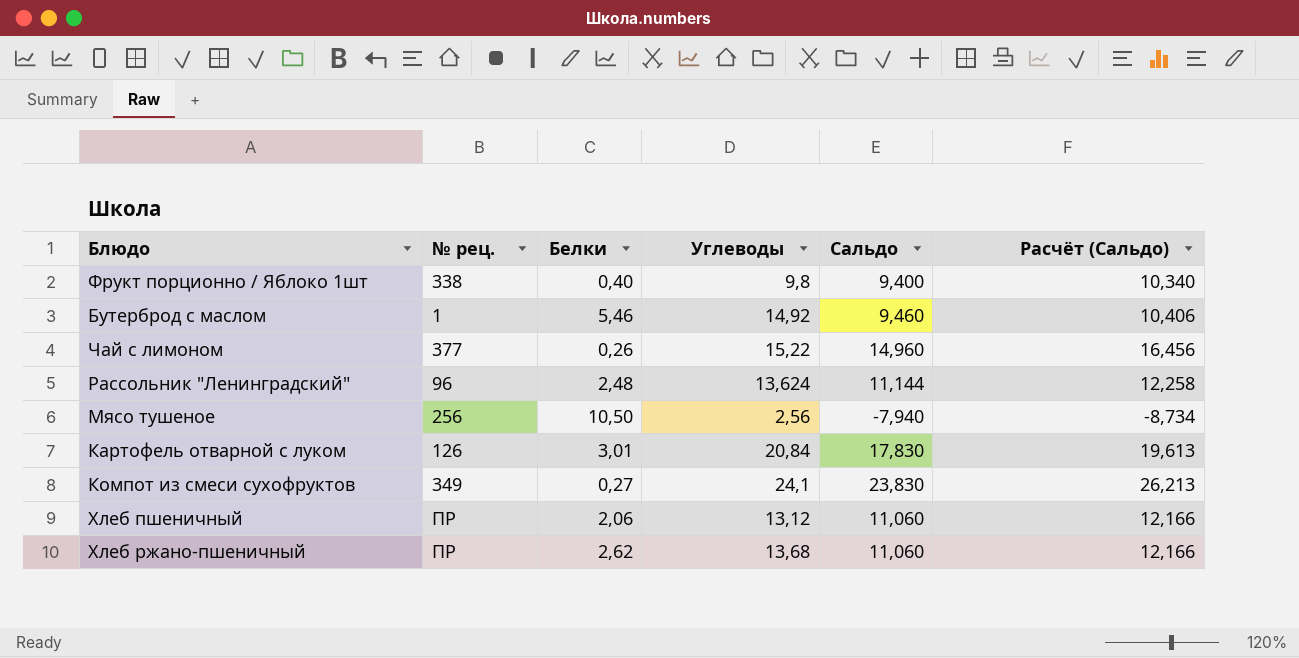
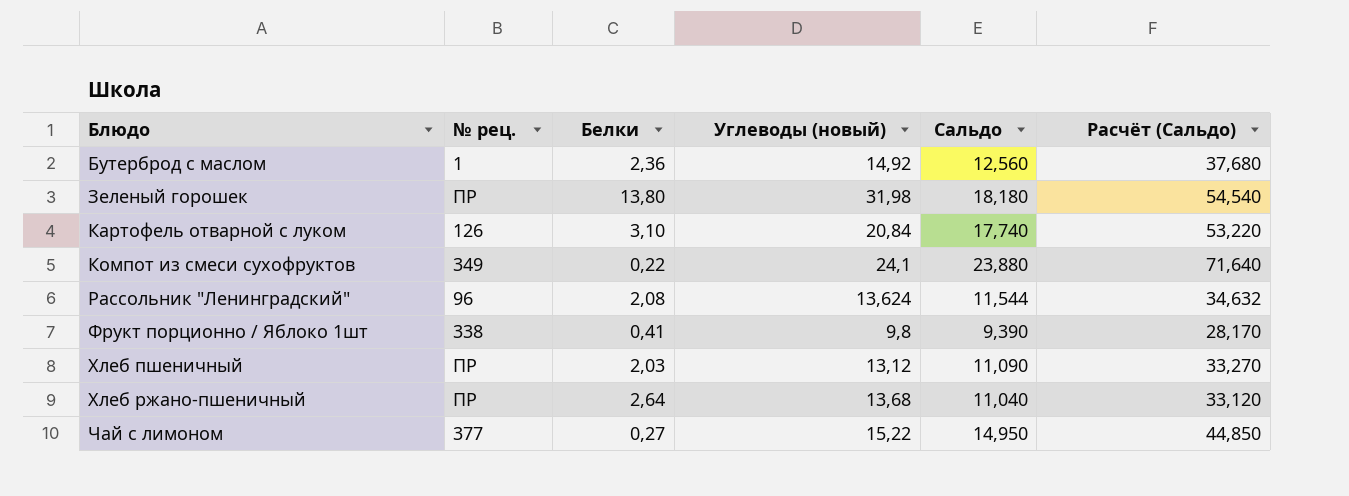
row order: none -> Блюдо ascending
column name: Углеводы -> Углеводы (новый)
column Расчёт (Сальдо) | formula: [Сальдо] * 1,1 -> [Сальдо] * 3
row Мясо тушеное: 256 | 10,50 | 2,56 | -7,940 | -8,734 -> none
Бутерброд с маслом | Белки: 5,46 -> 2,36
Бутерброд с маслом | Сальдо: 9,460 -> 12,560
row Зеленый горошек: none -> ПР | 13,80 | 31,98 | 18,180 | 54,540
Картофель отварной с луком | Белки: 3,01 -> 3,10
Картофель отварной с луком | Сальдо: 17,830 -> 17,740
Компот из смеси сухофруктов | Белки: 0,27 -> 0,22
Компот из смеси сухофруктов | Сальдо: 23,830 -> 23,880
Рассольник "Ленинградский" | Белки: 2,48 -> 2,08
Рассольник "Ленинградский" | Сальдо: 11,144 -> 11,544
Фрукт порционно / Яблоко 1шт | Белки: 0,40 -> 0,41
Фрукт порционно / Яблоко 1шт | Сальдо: 9,400 -> 9,390
Хлеб пшеничный | Белки: 2,06 -> 2,03
Хлеб пшеничный | Сальдо: 11,060 -> 11,090
Хлеб ржано-пшеничный | Белки: 2,62 -> 2,64
Хлеб ржано-пшеничный | Сальдо: 11,060 -> 11,040
Чай с лимоном | Белки: 0,26 -> 0,27
Чай с лимоном | Сальдо: 14,960 -> 14,950

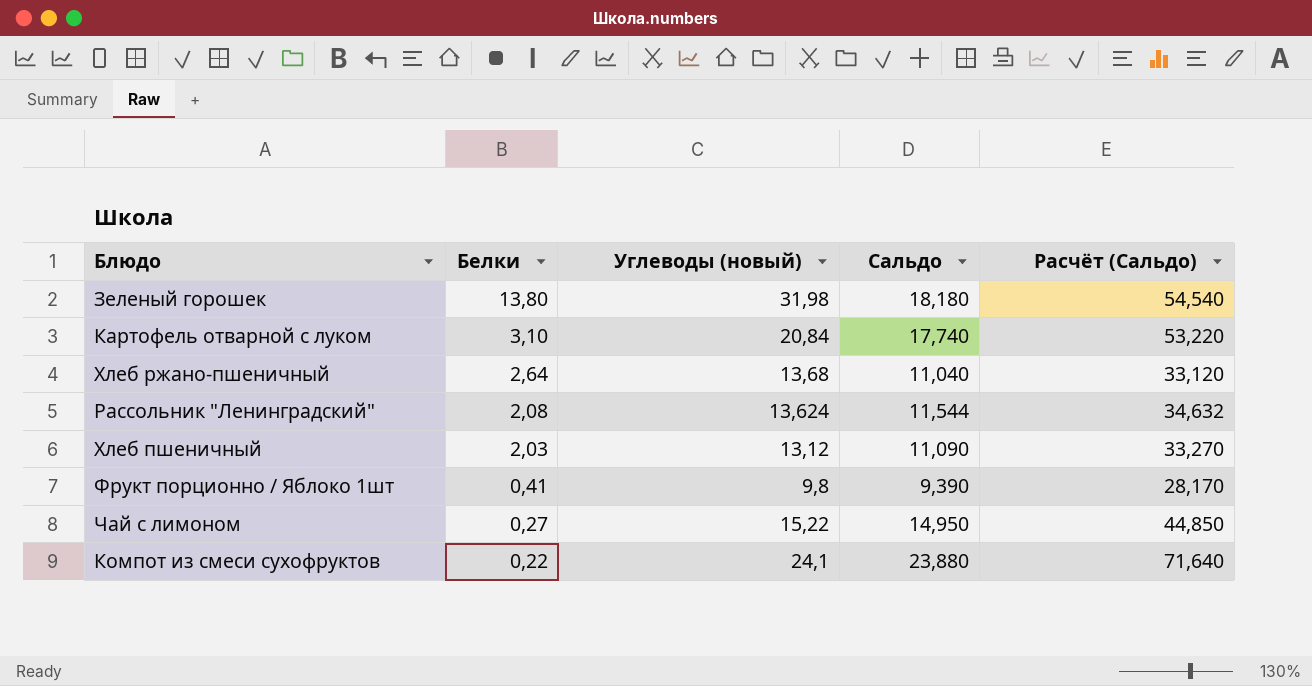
row order: Блюдо ascending -> Белки descending
column № рец. | position: 2 -> none
row Бутерброд с маслом: 1 | 2,36 | 14,92 | 12,560 | 37,680 -> none

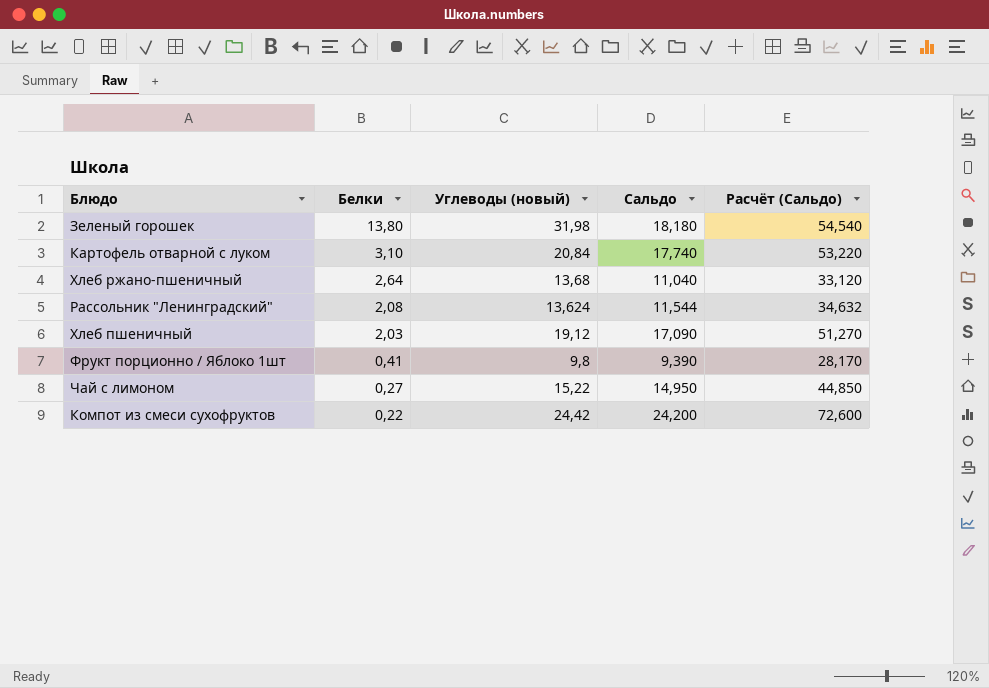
Хлеб пшеничный | Углеводы (новый): 13,12 -> 19,12
Хлеб пшеничный | Сальдо: 11,090 -> 17,090
Хлеб пшеничный | Расчёт (Сальдо): 33,270 -> 51,270
Компот из смеси сухофруктов | Углеводы (новый): 24,1 -> 24,42
Компот из смеси сухофруктов | Сальдо: 23,880 -> 24,200
Компот из смеси сухофруктов | Расчёт (Сальдо): 71,640 -> 72,600

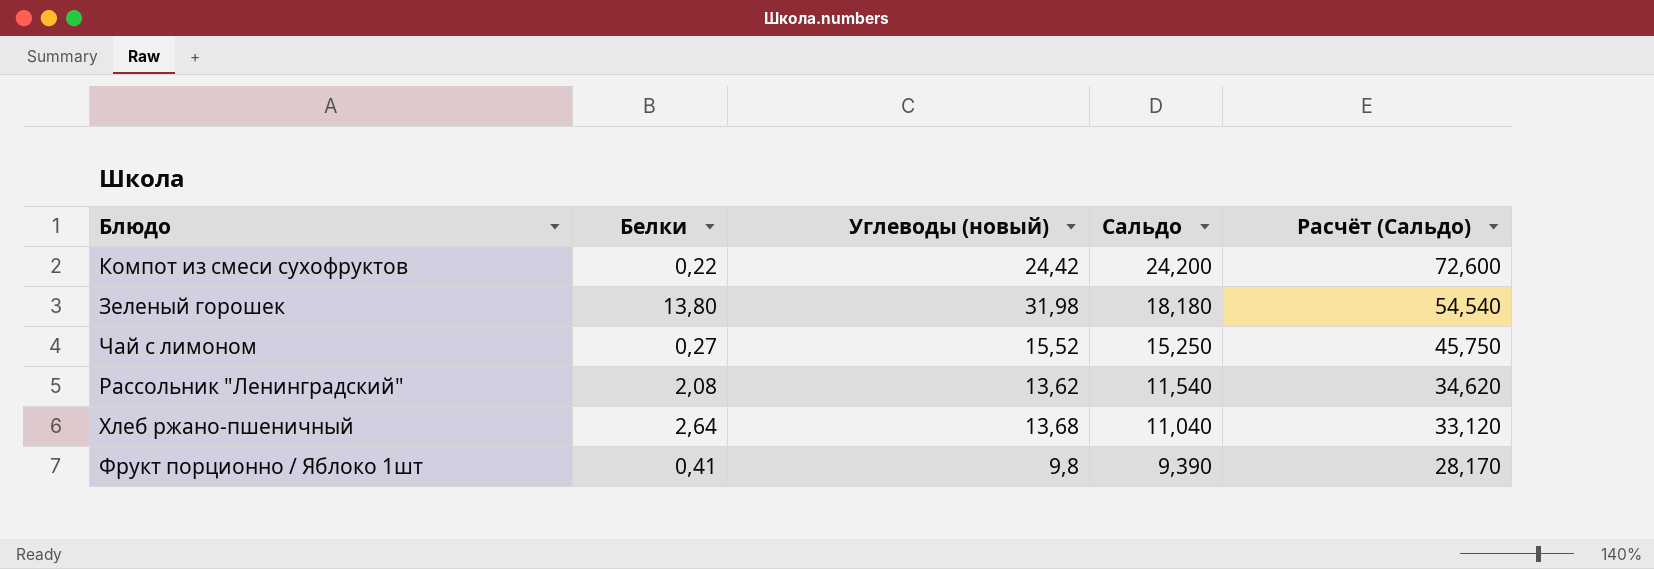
row order: Белки descending -> Сальдо descending
row Картофель отварной с луком: 3,10 | 20,84 | 17,740 | 53,220 -> none
row Хлеб пшеничный: 2,03 | 19,12 | 17,090 | 51,270 -> none
Чай с лимоном | Углеводы (новый): 15,22 -> 15,52
Чай с лимоном | Сальдо: 14,950 -> 15,250
Чай с лимоном | Расчёт (Сальдо): 44,850 -> 45,750
Рассольник "Ленинградский" | Углеводы (новый): 13,624 -> 13,62
Рассольник "Ленинградский" | Сальдо: 11,544 -> 11,540
Рассольник "Ленинградский" | Расчёт (Сальдо): 34,632 -> 34,620

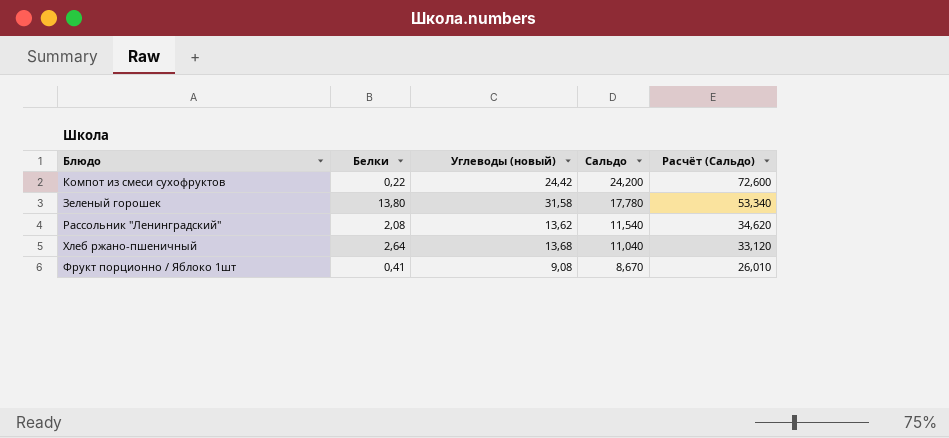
row Чай с лимоном: 0,27 | 15,52 | 15,250 | 45,750 -> none
Зеленый горошек | Углеводы (новый): 31,98 -> 31,58
Зеленый горошек | Сальдо: 18,180 -> 17,780
Зеленый горошек | Расчёт (Сальдо): 54,540 -> 53,340
Фрукт порционно / Яблоко 1шт | Углеводы (новый): 9,8 -> 9,08
Фрукт порционно / Яблоко 1шт | Сальдо: 9,390 -> 8,670
Фрукт порционно / Яблоко 1шт | Расчёт (Сальдо): 28,170 -> 26,010

